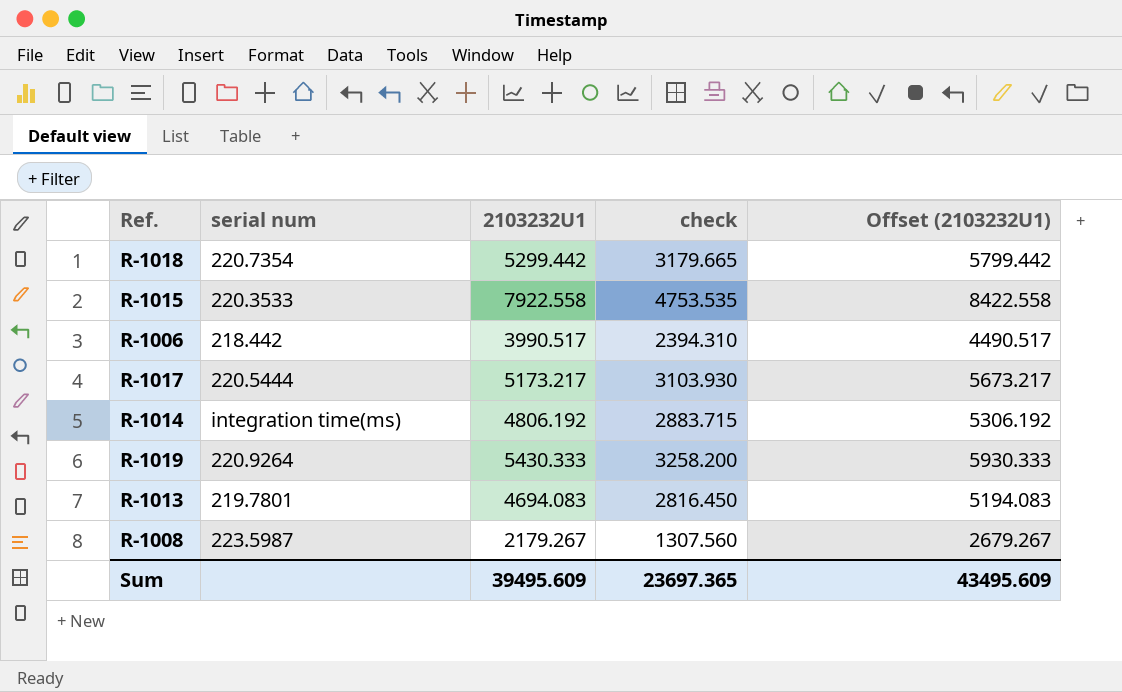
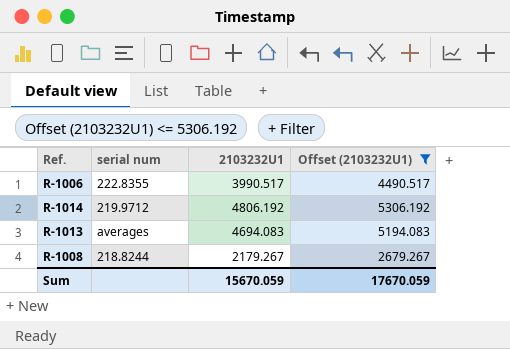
filter: none -> Offset (2103232U1) <= 5306.192
column check | formula: [2103232U1] * 0.6 -> none
R-1006 | serial num: 218.442 -> 222.8355
R-1014 | serial num: integration time(ms) -> 219.9712
R-1013 | serial num: 219.7801 -> averages
R-1008 | serial num: 223.5987 -> 218.8244
Sum | 2103232U1: 39495.609 -> 15670.059
Sum | Offset (2103232U1): 43495.609 -> 17670.059

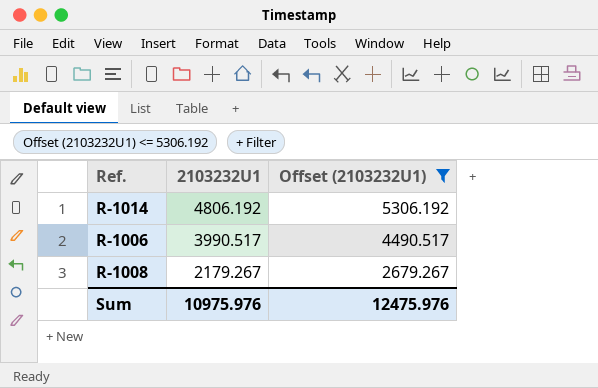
row order: none -> 2103232U1 descending
column serial num | position: 2 -> none
row R-1013: averages | 4694.083 | 5194.083 -> none
Sum | 2103232U1: 15670.059 -> 10975.976
Sum | Offset (2103232U1): 17670.059 -> 12475.976

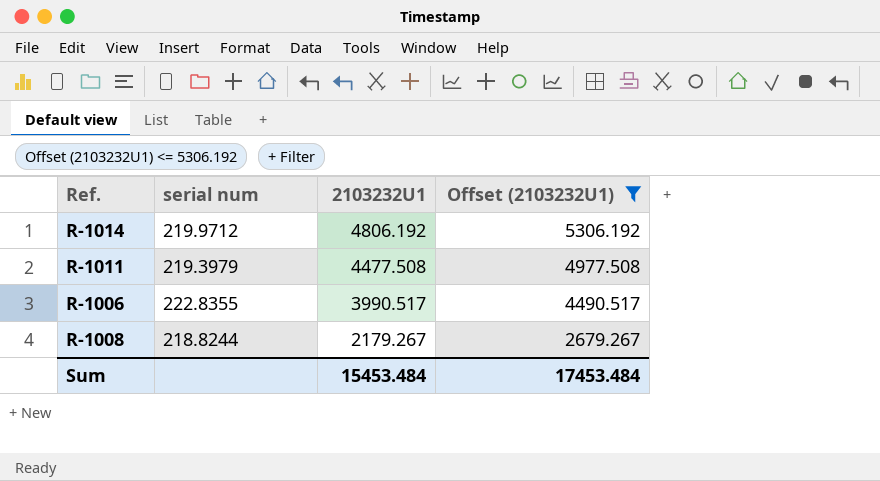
column serial num | position: none -> 2
row R-1011: none -> 219.3979 | 4477.508 | 4977.508
Sum | 2103232U1: 10975.976 -> 15453.484
Sum | Offset (2103232U1): 12475.976 -> 17453.484

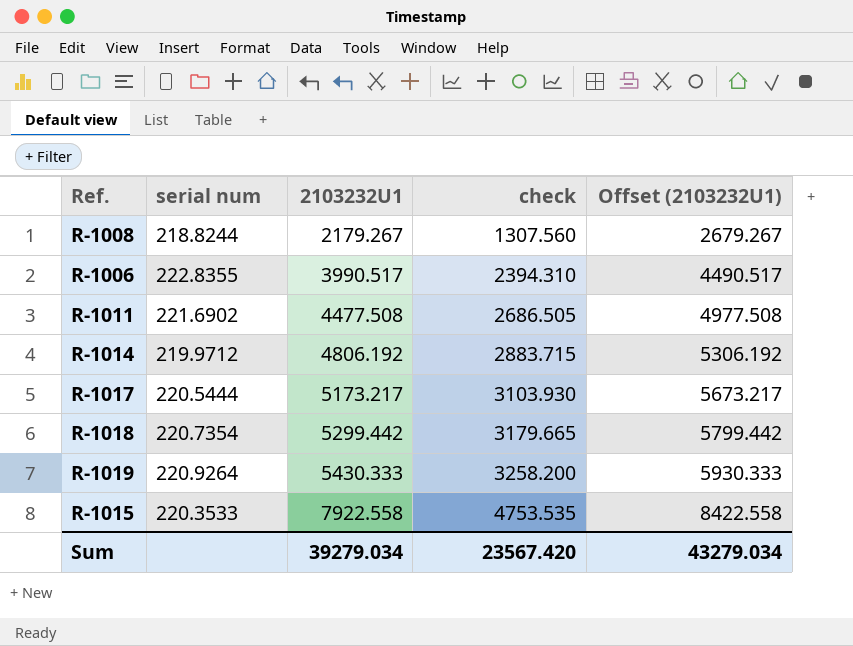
filter: Offset (2103232U1) <= 5306.192 -> none
row order: 2103232U1 descending -> 2103232U1 ascending
column check | formula: none -> [2103232U1] * 0.6
R-1011 | serial num: 219.3979 -> 221.6902
Sum | 2103232U1: 15453.484 -> 39279.034
Sum | Offset (2103232U1): 17453.484 -> 43279.034

